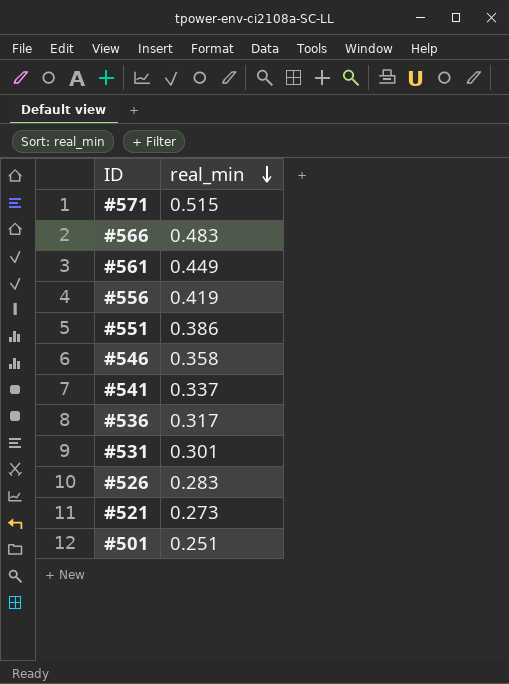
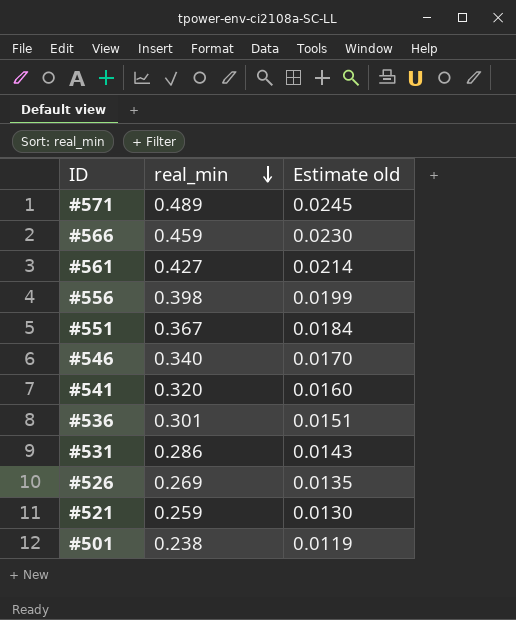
column Estimate old | formula: none -> [real_min] * 0.05
#571 | real_min: 0.515 -> 0.489
#566 | real_min: 0.483 -> 0.459
#561 | real_min: 0.449 -> 0.427
#556 | real_min: 0.419 -> 0.398
#551 | real_min: 0.386 -> 0.367
#546 | real_min: 0.358 -> 0.340
#541 | real_min: 0.337 -> 0.320
#536 | real_min: 0.317 -> 0.301
#531 | real_min: 0.301 -> 0.286
#526 | real_min: 0.283 -> 0.269
#521 | real_min: 0.273 -> 0.259
#501 | real_min: 0.251 -> 0.238

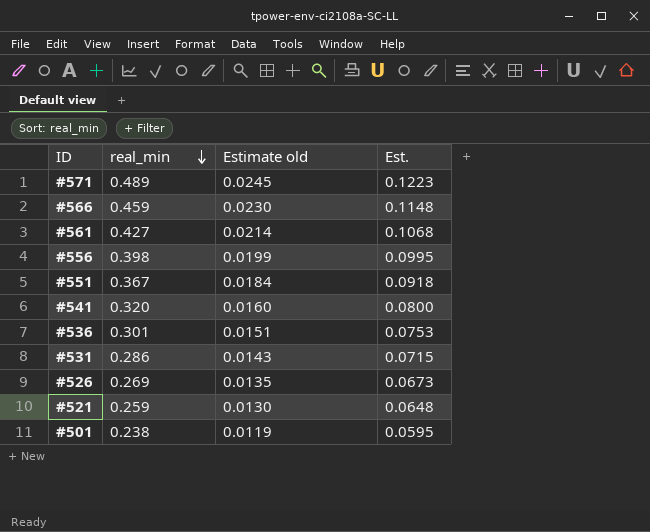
column Est. | formula: none -> [real_min] * 0.25
row #546: 0.340 | 0.0170 -> none

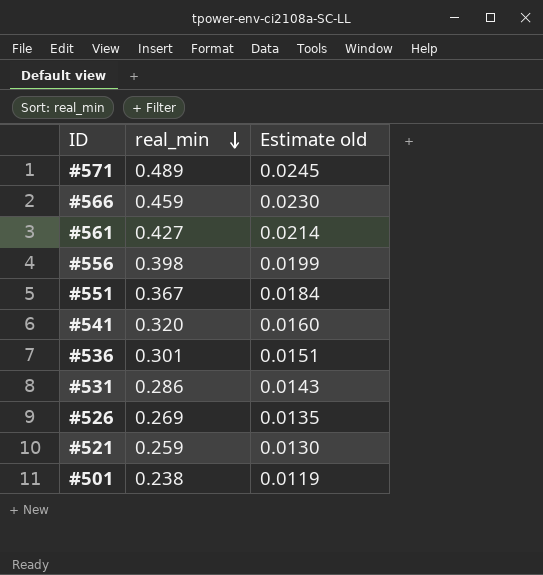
column Est. | formula: [real_min] * 0.25 -> none

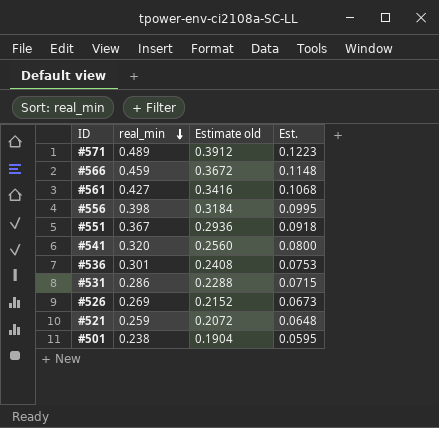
column Estimate old | formula: [real_min] * 0.05 -> [real_min] * 0.8
column Est. | formula: none -> [real_min] * 0.25

